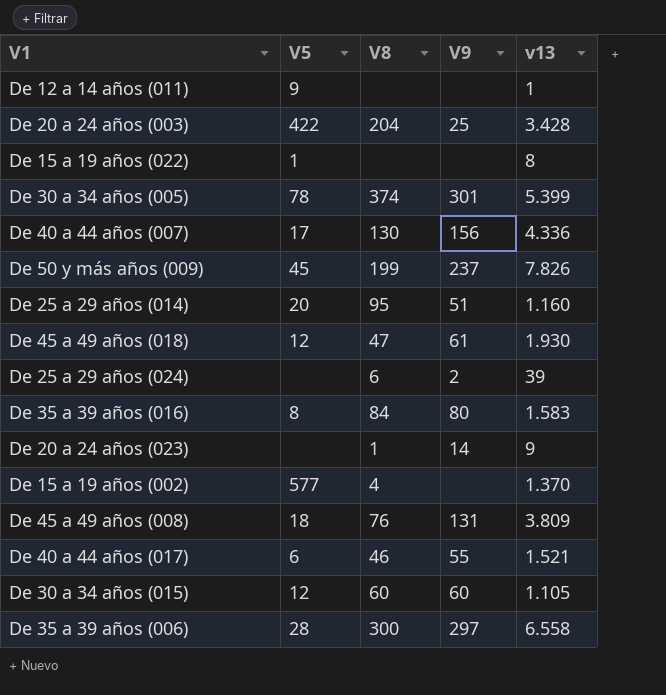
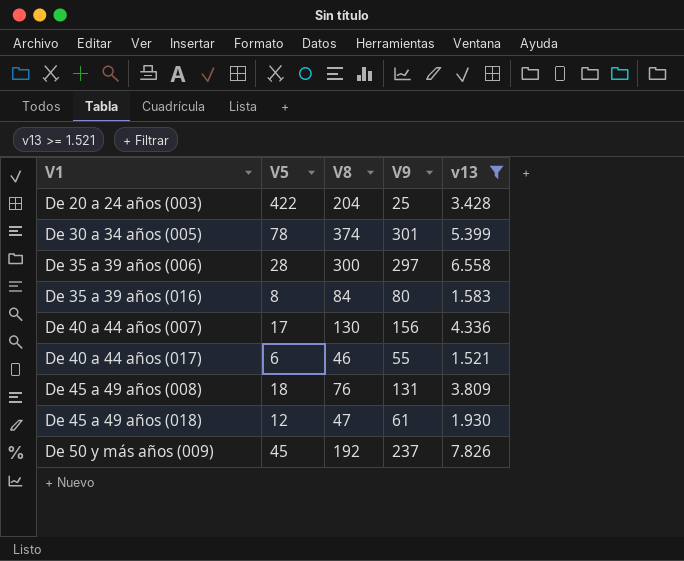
filter: none -> v13 >= 1.521
row order: none -> V1 ascending
De 50 y más años (009) | V8: 199 -> 192

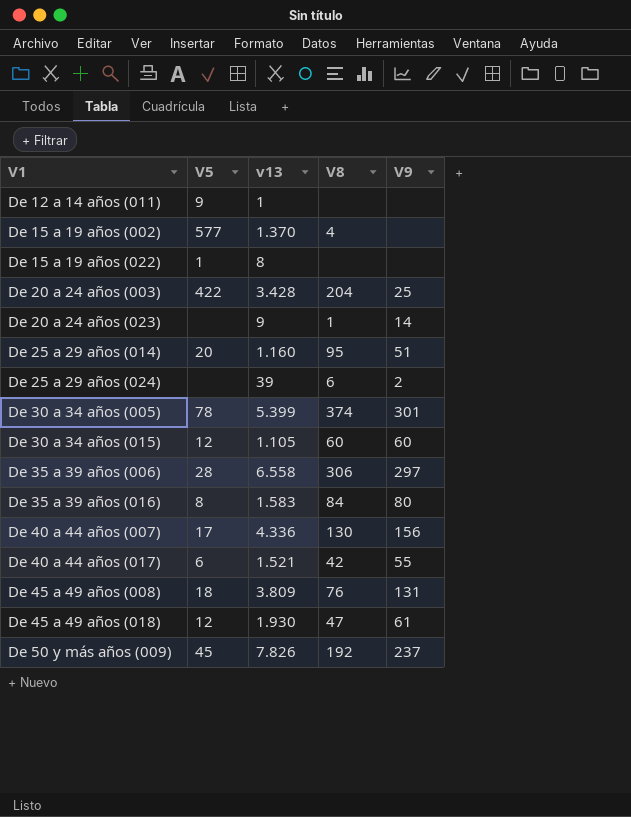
filter: v13 >= 1.521 -> none
column v13 | position: 5 -> 3
De 35 a 39 años (006) | V8: 300 -> 306
De 40 a 44 años (017) | V8: 46 -> 42

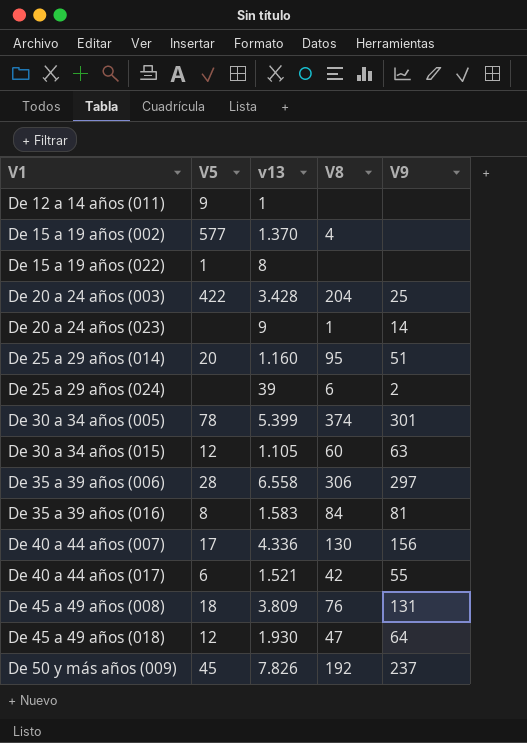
De 30 a 34 años (015) | V9: 60 -> 63
De 35 a 39 años (016) | V9: 80 -> 81
De 45 a 49 años (018) | V9: 61 -> 64

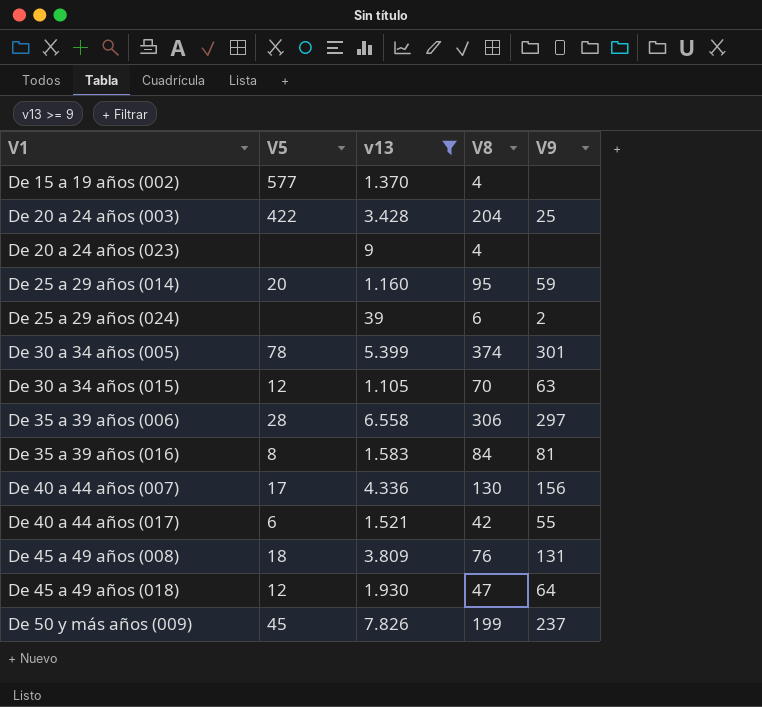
filter: none -> v13 >= 9
De 20 a 24 años (023) | V8: 1 -> 4
De 20 a 24 años (023) | V9: 14 -> none
De 25 a 29 años (014) | V9: 51 -> 59
De 30 a 34 años (015) | V8: 60 -> 70
De 50 y más años (009) | V8: 192 -> 199

